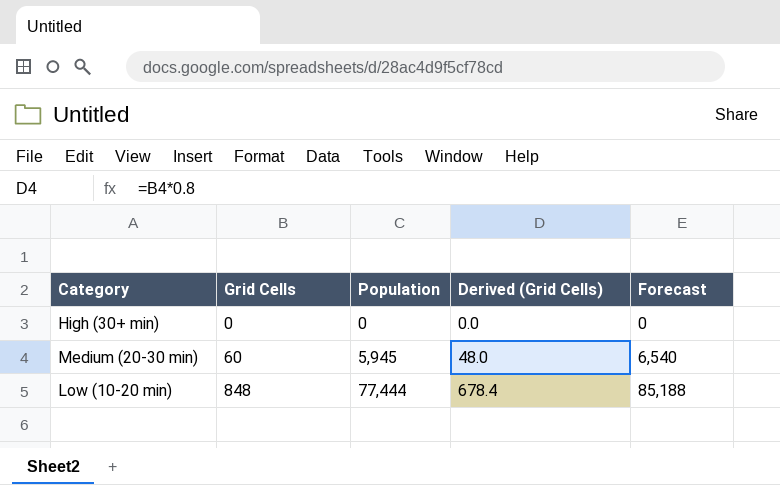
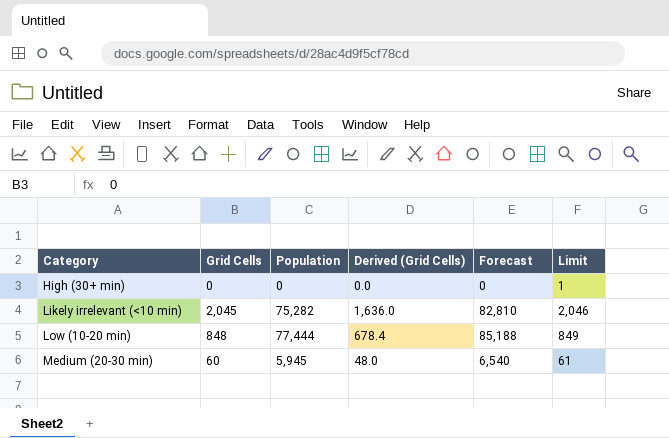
row order: Grid Cells ascending -> Category ascending
column Limit | formula: none -> [Grid Cells] + 1
row Likely irrelevant (<10 min): none -> 2,045 | 75,282 | 1,636.0 | 82,810 | 2,046

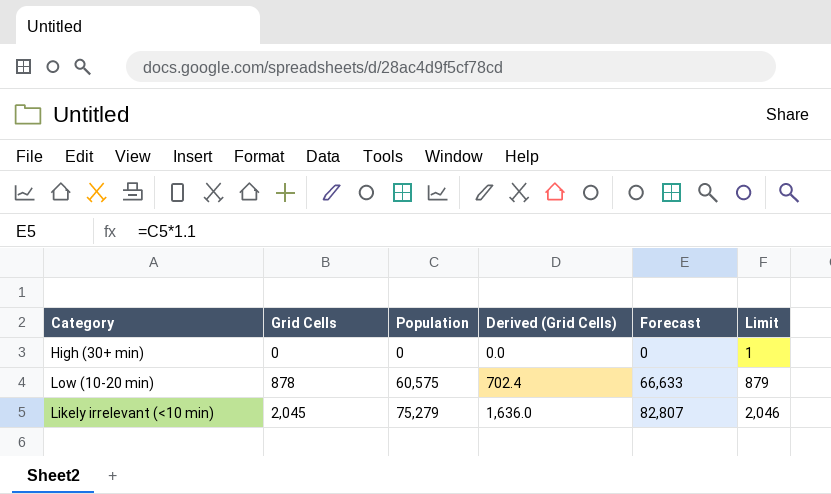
row order: Category ascending -> Grid Cells ascending
row Medium (20-30 min): 60 | 5,945 | 48.0 | 6,540 | 61 -> none
Low (10-20 min) | Grid Cells: 848 -> 878
Low (10-20 min) | Population: 77,444 -> 60,575
Low (10-20 min) | Derived (Grid Cells): 678.4 -> 702.4
Low (10-20 min) | Forecast: 85,188 -> 66,633
Low (10-20 min) | Limit: 849 -> 879
Likely irrelevant (<10 min) | Population: 75,282 -> 75,279
Likely irrelevant (<10 min) | Forecast: 82,810 -> 82,807

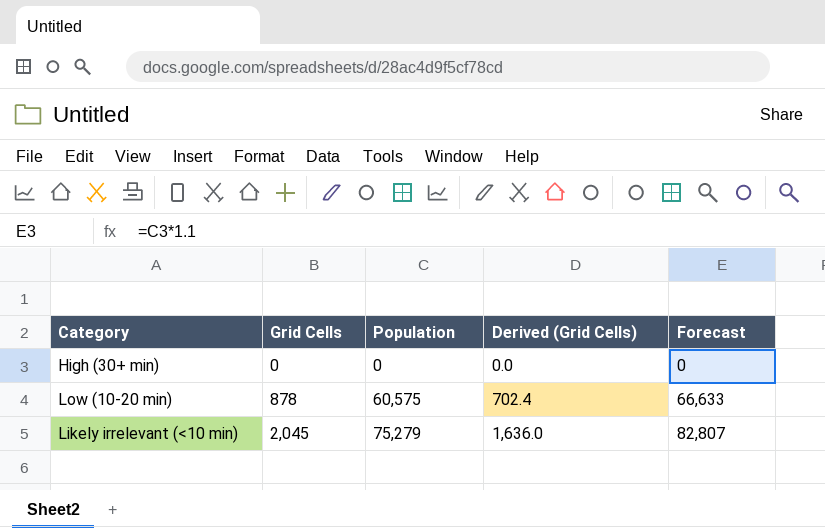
column Limit | formula: [Grid Cells] + 1 -> none

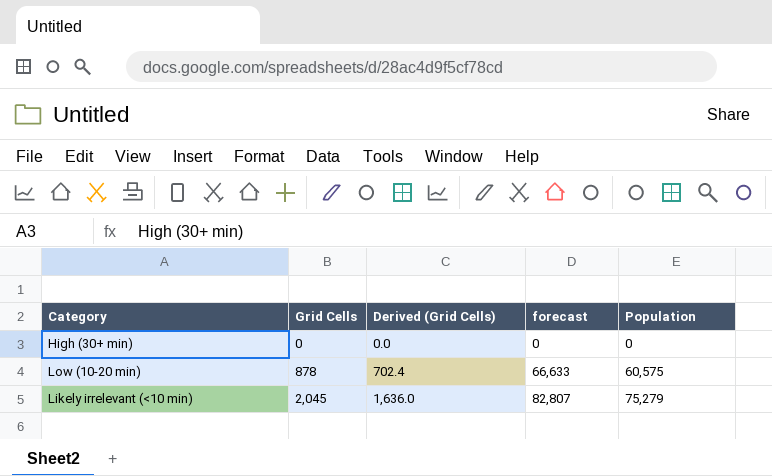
column name: Forecast -> forecast
column Population | position: 3 -> 5

